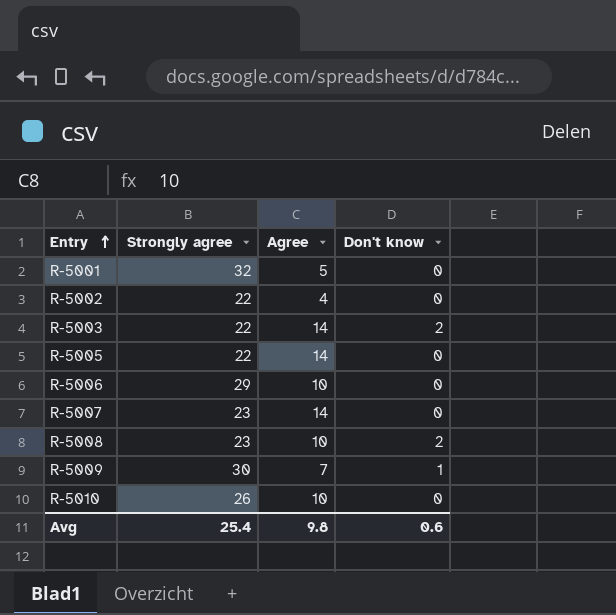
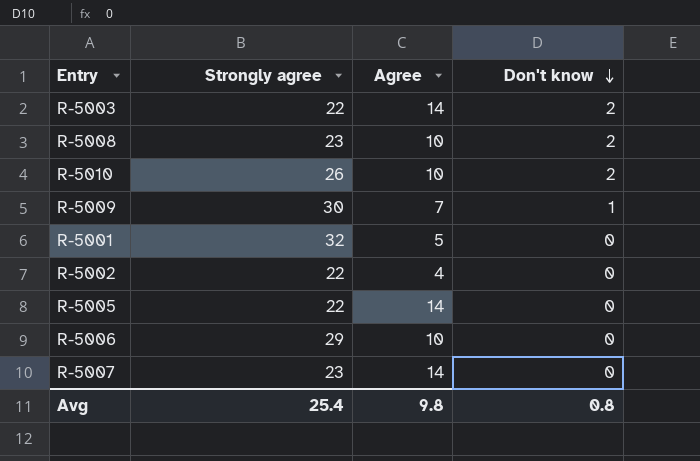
row order: Entry ascending -> Don't know descending
R-5010 | Don't know: 0 -> 2
Avg | Don't know: 0.6 -> 0.8

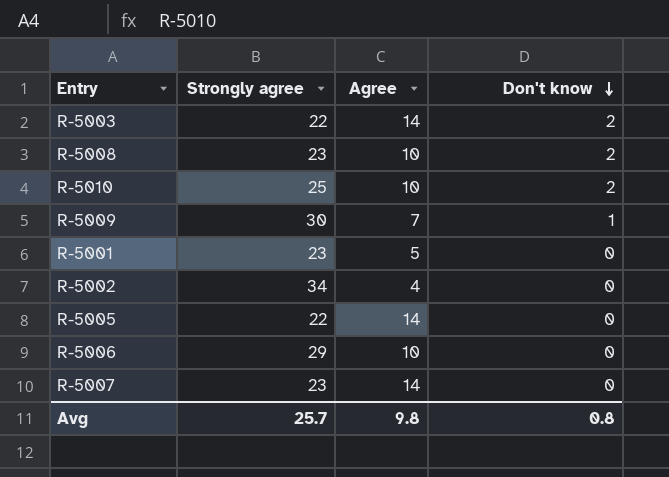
R-5010 | Strongly agree: 26 -> 25
R-5001 | Strongly agree: 32 -> 23
R-5002 | Strongly agree: 22 -> 34
Avg | Strongly agree: 25.4 -> 25.7

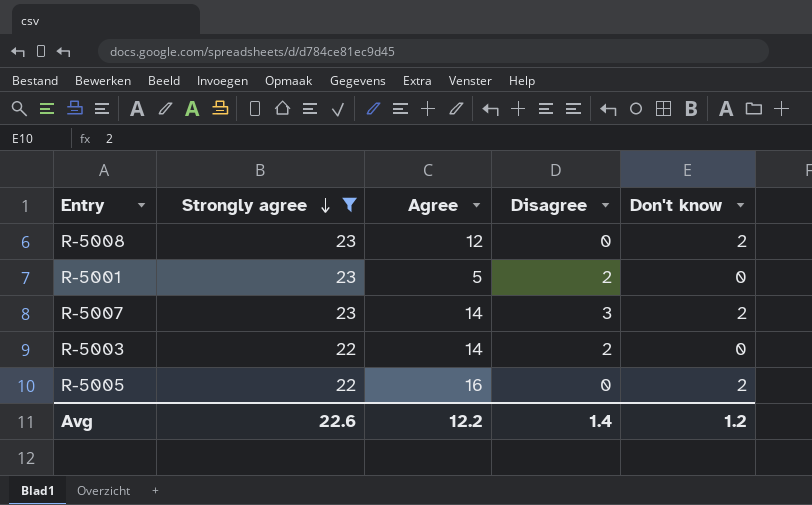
filter: none -> Strongly agree <= 23
row order: Don't know descending -> Strongly agree descending
column Disagree | position: none -> 4
R-5008 | Agree: 10 -> 12
R-5007 | Don't know: 0 -> 2
R-5003 | Don't know: 2 -> 0
R-5005 | Agree: 14 -> 16
R-5005 | Don't know: 0 -> 2
Avg | Strongly agree: 25.7 -> 22.6
Avg | Agree: 9.8 -> 12.2
Avg | Don't know: 0.8 -> 1.2

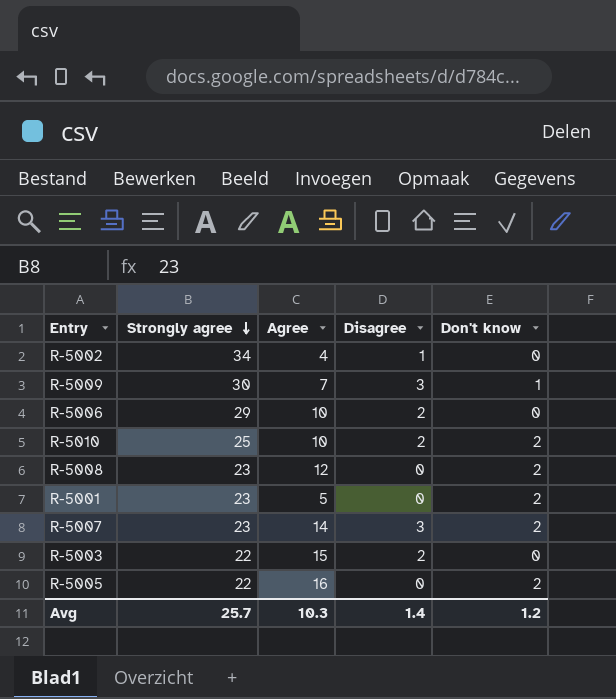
filter: Strongly agree <= 23 -> none
R-5001 | Disagree: 2 -> 0
R-5001 | Don't know: 0 -> 2
R-5003 | Agree: 14 -> 15
Avg | Strongly agree: 22.6 -> 25.7
Avg | Agree: 12.2 -> 10.3

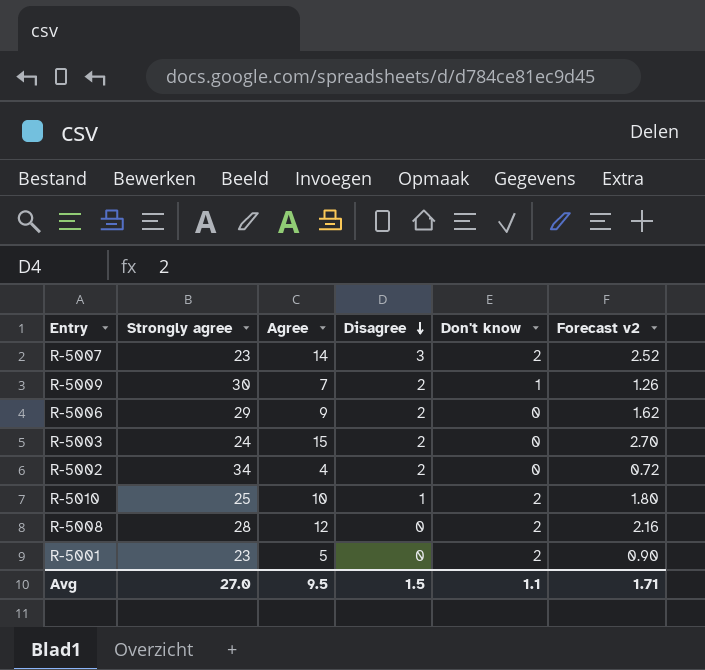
row order: Strongly agree descending -> Disagree descending
column Forecast v2 | formula: none -> [Agree] * 0.18
row R-5005: 22 | 16 | 0 | 2 -> none
R-5009 | Disagree: 3 -> 2
R-5006 | Agree: 10 -> 9
R-5003 | Strongly agree: 22 -> 24
R-5002 | Disagree: 1 -> 2
R-5010 | Disagree: 2 -> 1
R-5008 | Strongly agree: 23 -> 28
Avg | Strongly agree: 25.7 -> 27.0
Avg | Agree: 10.3 -> 9.5
Avg | Disagree: 1.4 -> 1.5
Avg | Don't know: 1.2 -> 1.1

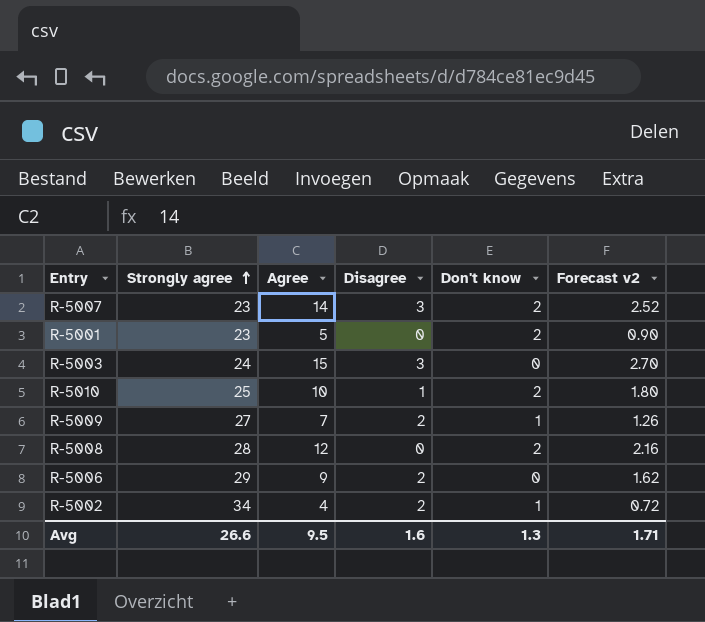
row order: Disagree descending -> Strongly agree ascending
R-5003 | Disagree: 2 -> 3
R-5009 | Strongly agree: 30 -> 27
R-5002 | Don't know: 0 -> 1
Avg | Strongly agree: 27.0 -> 26.6
Avg | Disagree: 1.5 -> 1.6
Avg | Don't know: 1.1 -> 1.3

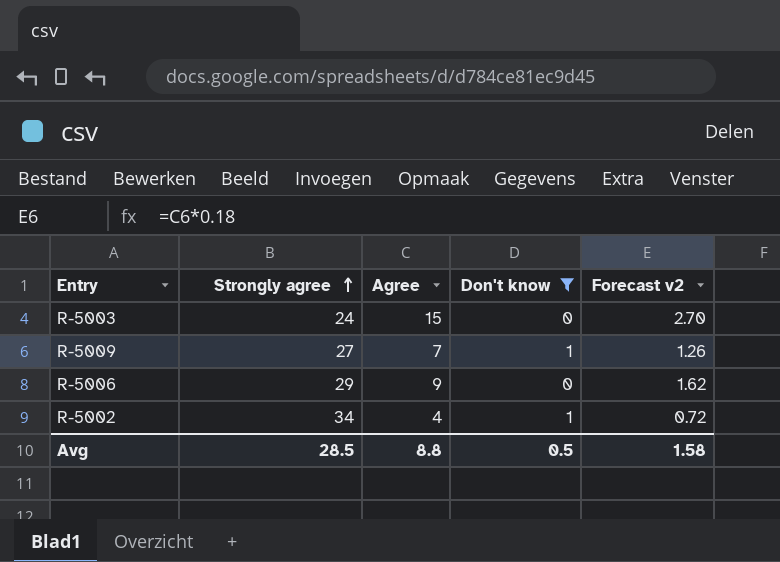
filter: none -> Don't know != 2
column Disagree | position: 4 -> none
Avg | Strongly agree: 26.6 -> 28.5
Avg | Agree: 9.5 -> 8.8
Avg | Don't know: 1.3 -> 0.5
Avg | Forecast v2: 1.71 -> 1.58

